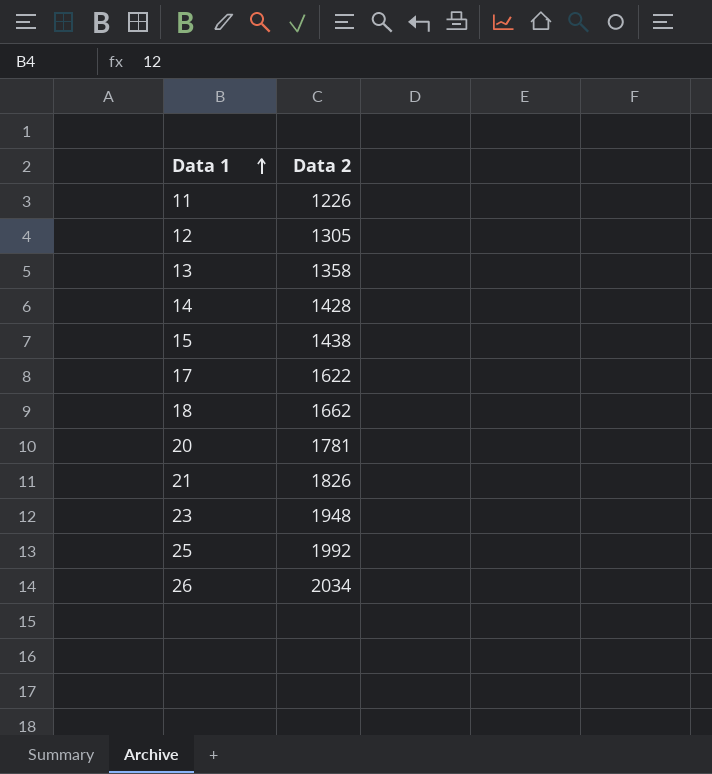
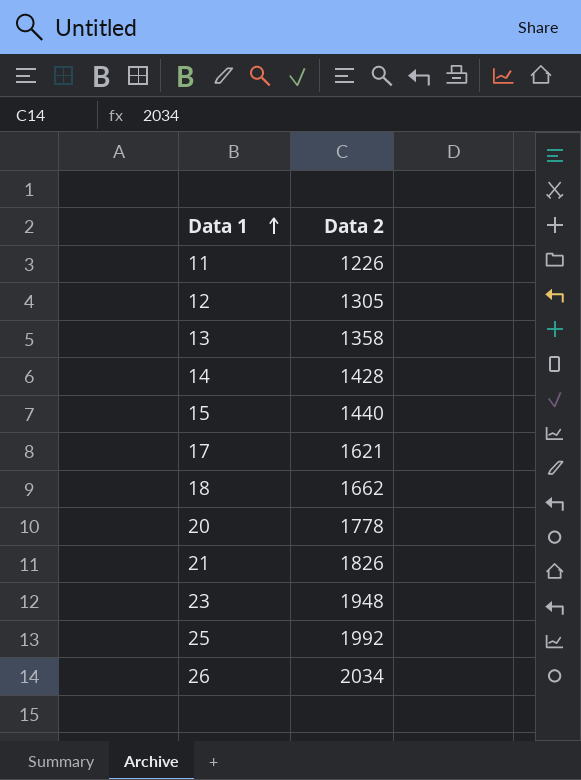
15 | Data 2: 1438 -> 1440
17 | Data 2: 1622 -> 1621
20 | Data 2: 1781 -> 1778

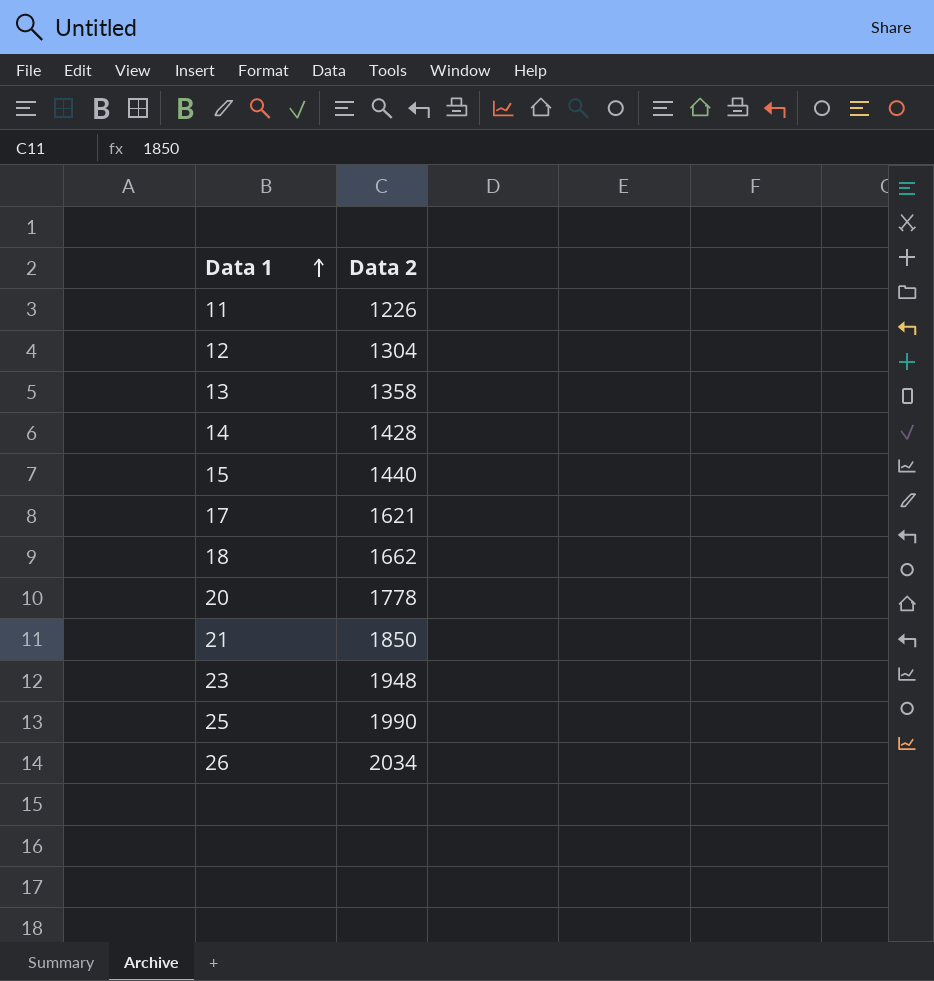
12 | Data 2: 1305 -> 1304
21 | Data 2: 1826 -> 1850
25 | Data 2: 1992 -> 1990

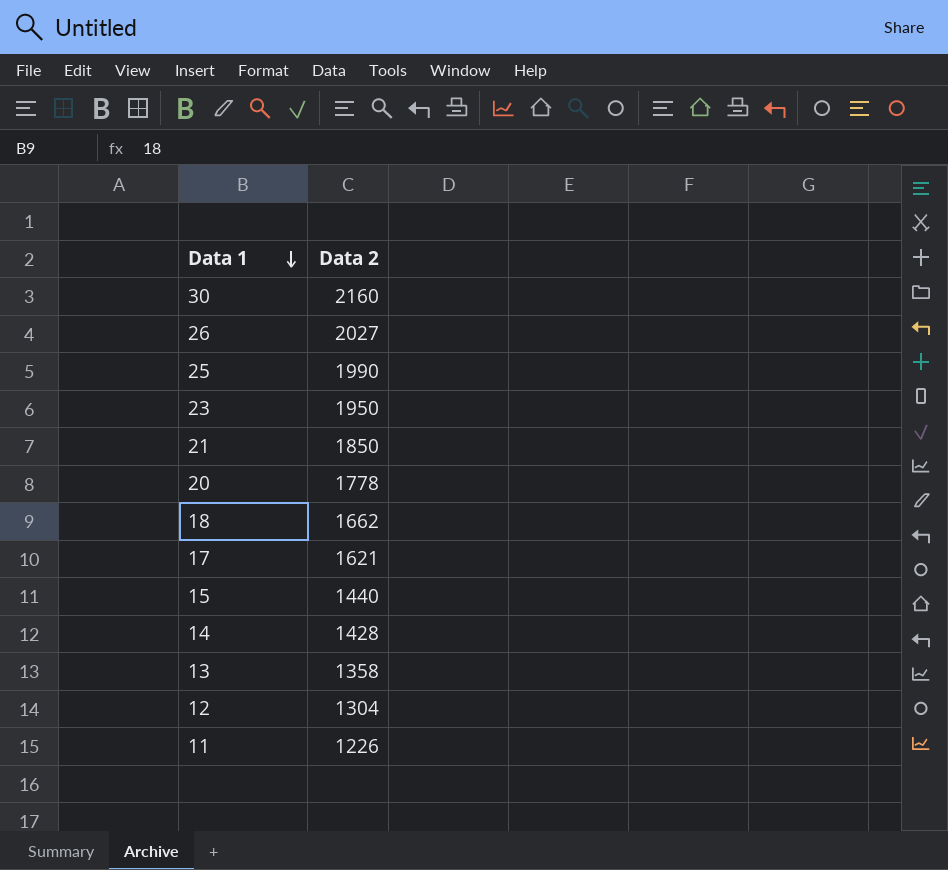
row order: Data 1 ascending -> Data 1 descending
row 30: none -> 2160
26 | Data 2: 2034 -> 2027
23 | Data 2: 1948 -> 1950

